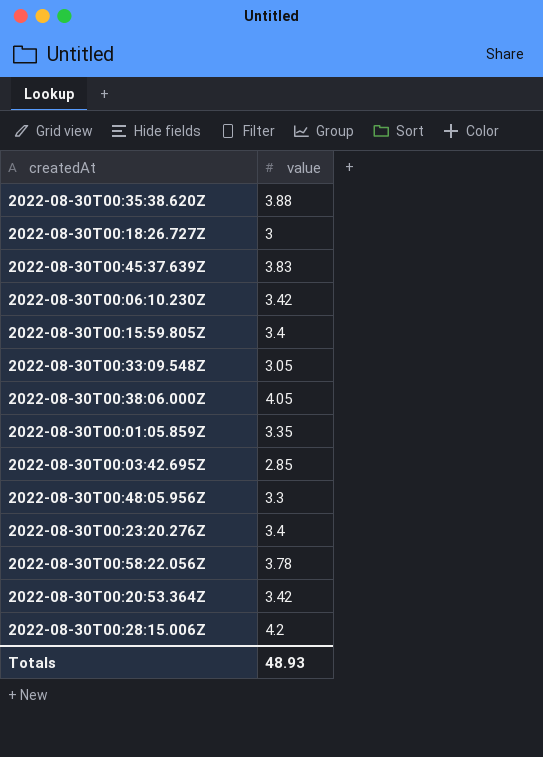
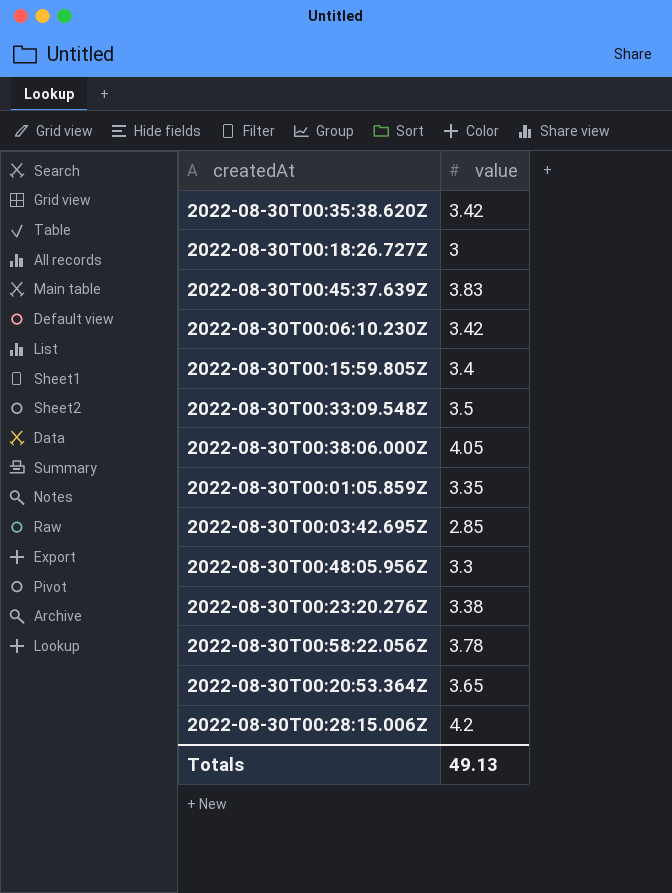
2022-08-30T00:35:38.620Z | value: 3.88 -> 3.42
2022-08-30T00:33:09.548Z | value: 3.05 -> 3.5
2022-08-30T00:23:20.276Z | value: 3.4 -> 3.38
2022-08-30T00:20:53.364Z | value: 3.42 -> 3.65
Totals | value: 48.93 -> 49.13

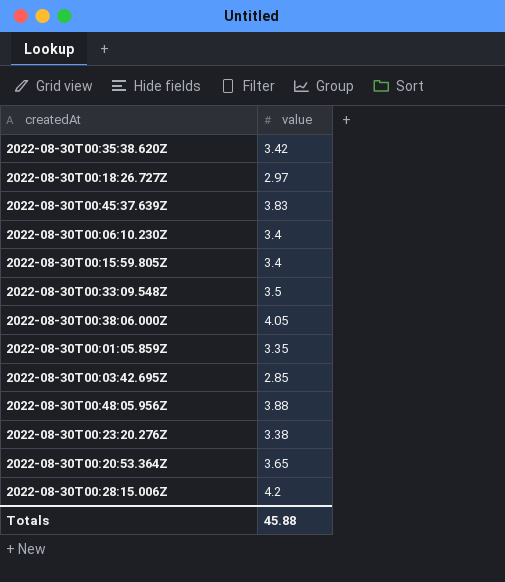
row 2022-08-30T00:58:22.056Z: 3.78 -> none
2022-08-30T00:18:26.727Z | value: 3 -> 2.97
2022-08-30T00:06:10.230Z | value: 3.42 -> 3.4
2022-08-30T00:48:05.956Z | value: 3.3 -> 3.88
Totals | value: 49.13 -> 45.88

